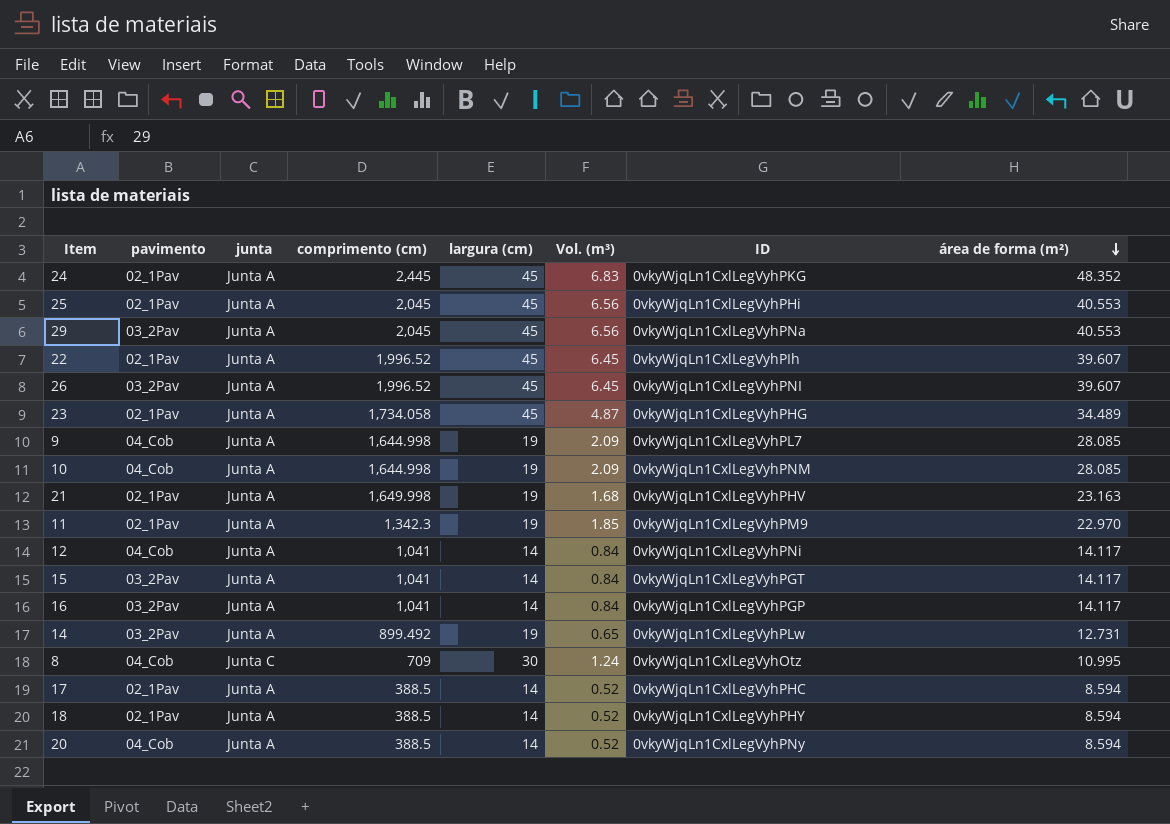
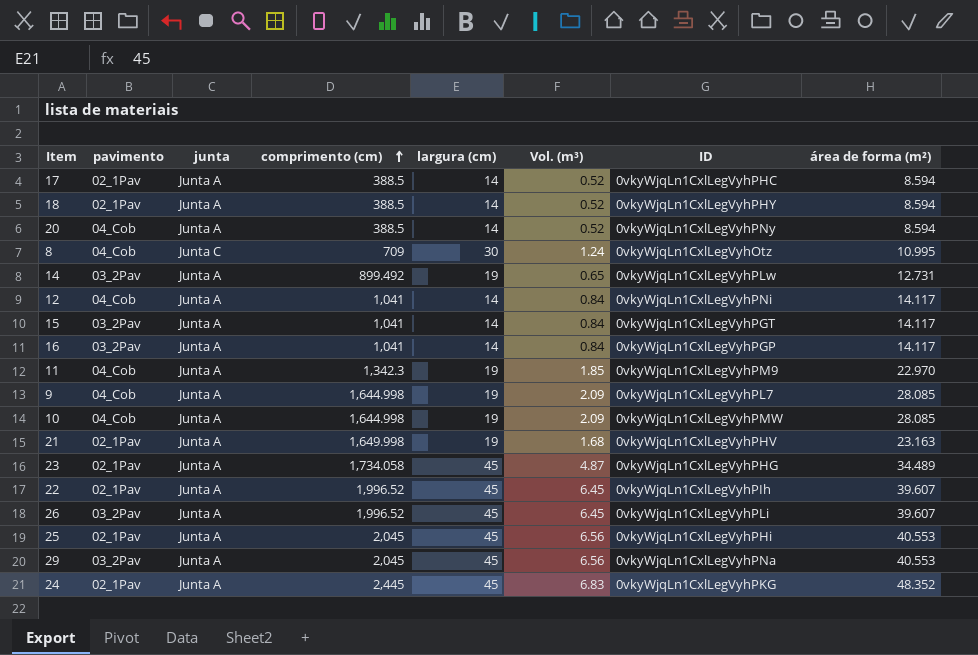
row order: área de forma (m²) descending -> comprimento (cm) ascending
11 | pavimento: 02_1Pav -> 04_Cob
10 | ID: 0vkyWjqLn1CxlLegVyhPNM -> 0vkyWjqLn1CxlLegVyhPMW
26 | ID: 0vkyWjqLn1CxlLegVyhPNI -> 0vkyWjqLn1CxlLegVyhPLi

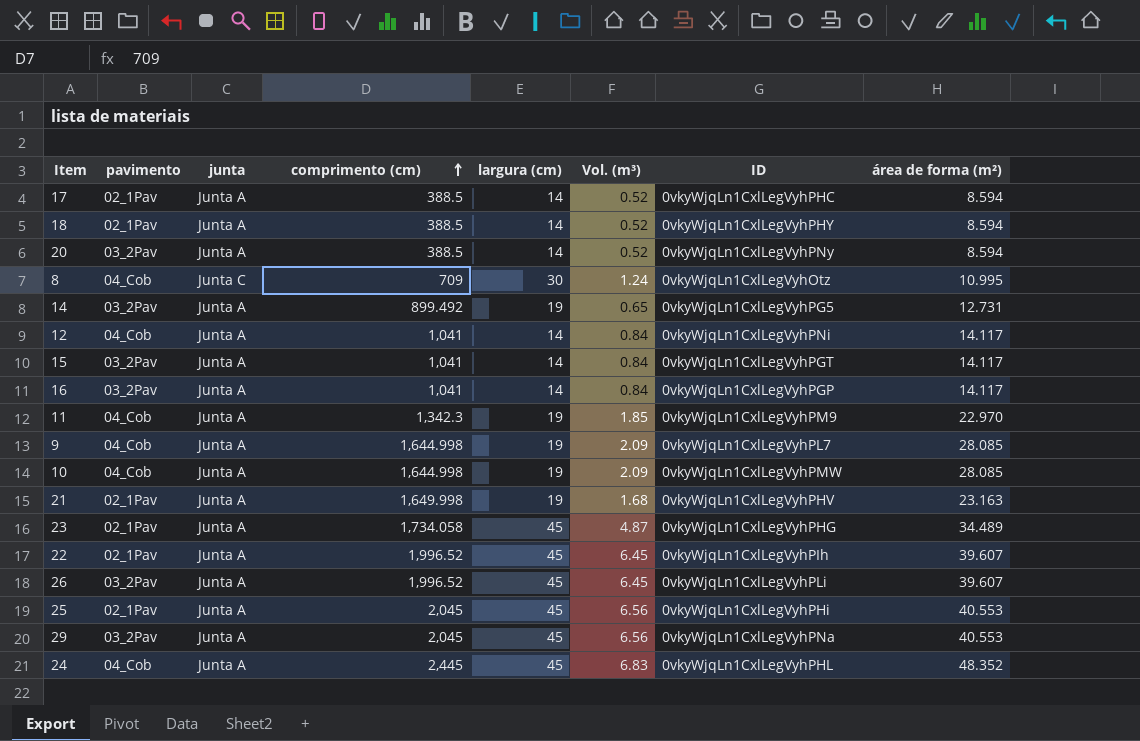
20 | pavimento: 04_Cob -> 03_2Pav
14 | ID: 0vkyWjqLn1CxlLegVyhPLw -> 0vkyWjqLn1CxlLegVyhPG5
24 | pavimento: 02_1Pav -> 04_Cob
24 | ID: 0vkyWjqLn1CxlLegVyhPKG -> 0vkyWjqLn1CxlLegVyhPHL

